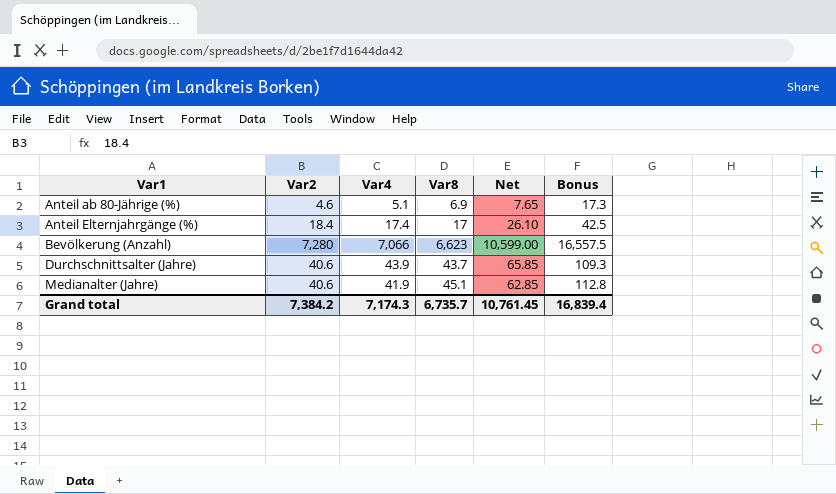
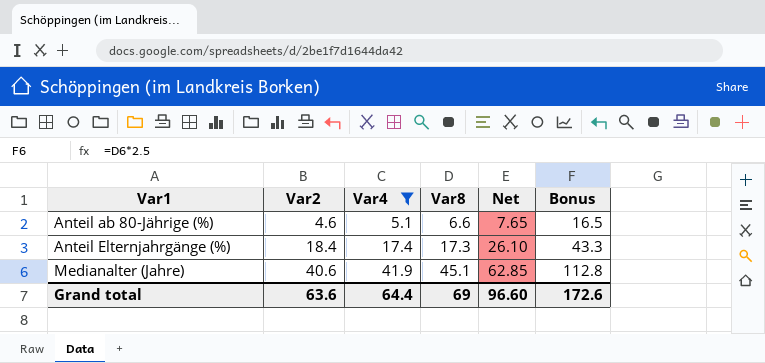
filter: none -> Var4 <= 41.9
Anteil ab 80-Jährige (%) | Var8: 6.9 -> 6.6
Anteil ab 80-Jährige (%) | Bonus: 17.3 -> 16.5
Anteil Elternjahrgänge (%) | Var8: 17 -> 17.3
Anteil Elternjahrgänge (%) | Bonus: 42.5 -> 43.3
Grand total | Var2: 7,384.2 -> 63.6
Grand total | Var4: 7,174.3 -> 64.4
Grand total | Var8: 6,735.7 -> 69
Grand total | Net: 10,761.45 -> 96.60
Grand total | Bonus: 16,839.4 -> 172.6

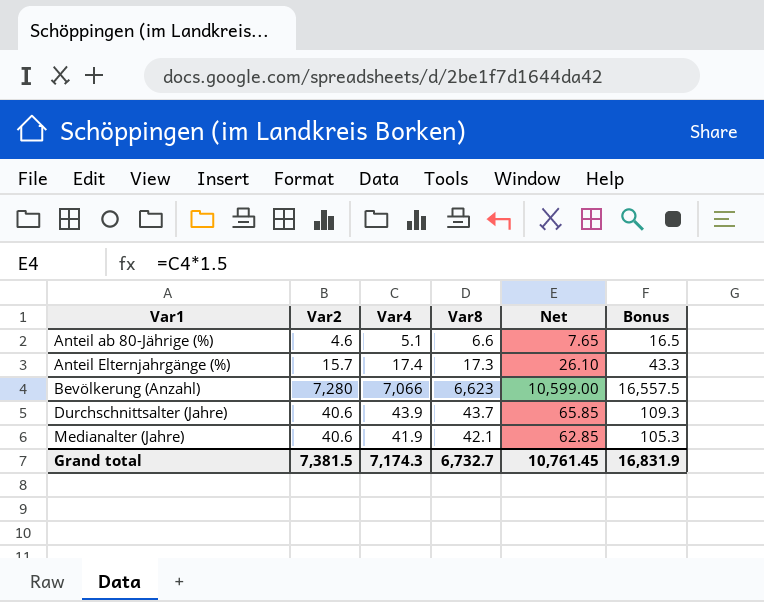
filter: Var4 <= 41.9 -> none
Anteil Elternjahrgänge (%) | Var2: 18.4 -> 15.7
Medianalter (Jahre) | Var8: 45.1 -> 42.1
Medianalter (Jahre) | Bonus: 112.8 -> 105.3
Grand total | Var2: 63.6 -> 7,381.5
Grand total | Var4: 64.4 -> 7,174.3
Grand total | Var8: 69 -> 6,732.7
Grand total | Net: 96.60 -> 10,761.45
Grand total | Bonus: 172.6 -> 16,831.9

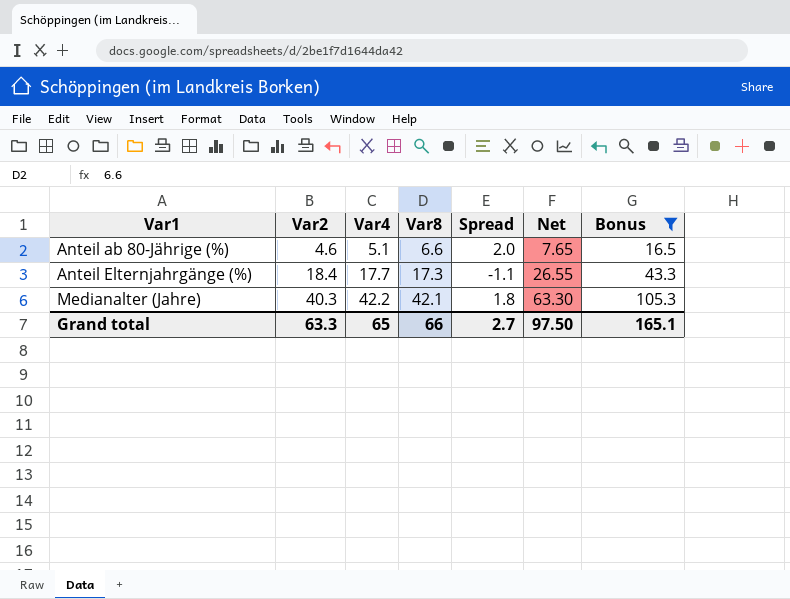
filter: none -> Bonus <= 105.3
column Spread | formula: none -> [Var8] - [Var2]
Anteil Elternjahrgänge (%) | Var2: 15.7 -> 18.4
Anteil Elternjahrgänge (%) | Var4: 17.4 -> 17.7
Anteil Elternjahrgänge (%) | Net: 26.10 -> 26.55
Medianalter (Jahre) | Var2: 40.6 -> 40.3
Medianalter (Jahre) | Var4: 41.9 -> 42.2
Medianalter (Jahre) | Net: 62.85 -> 63.30
Grand total | Var2: 7,381.5 -> 63.3
Grand total | Var4: 7,174.3 -> 65
Grand total | Var8: 6,732.7 -> 66
Grand total | Net: 10,761.45 -> 97.50
Grand total | Bonus: 16,831.9 -> 165.1

